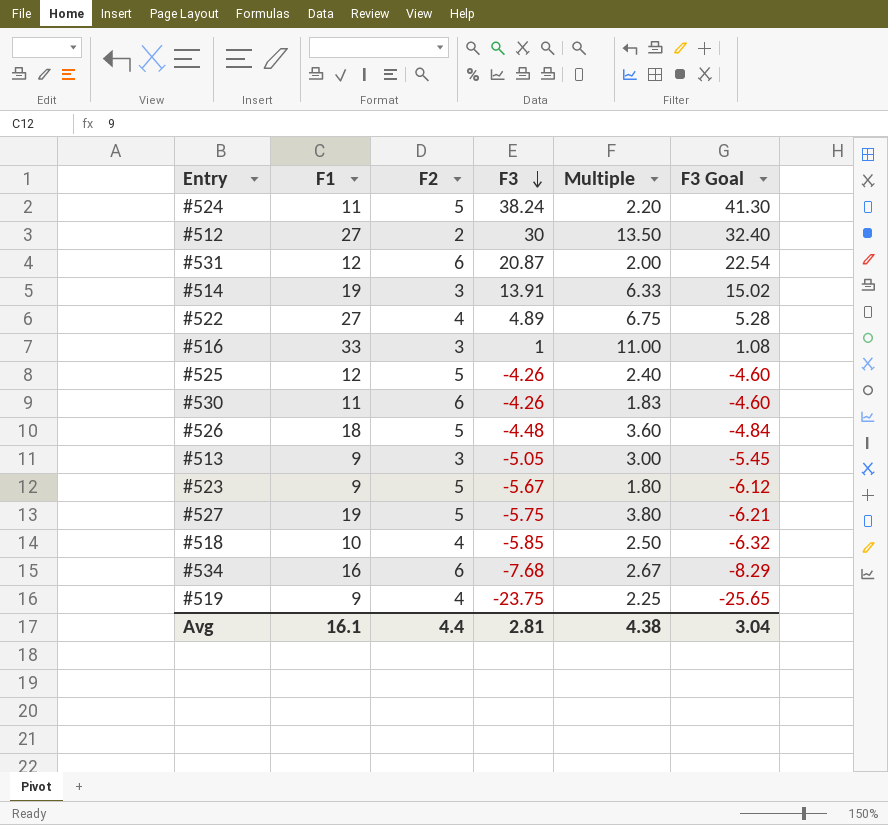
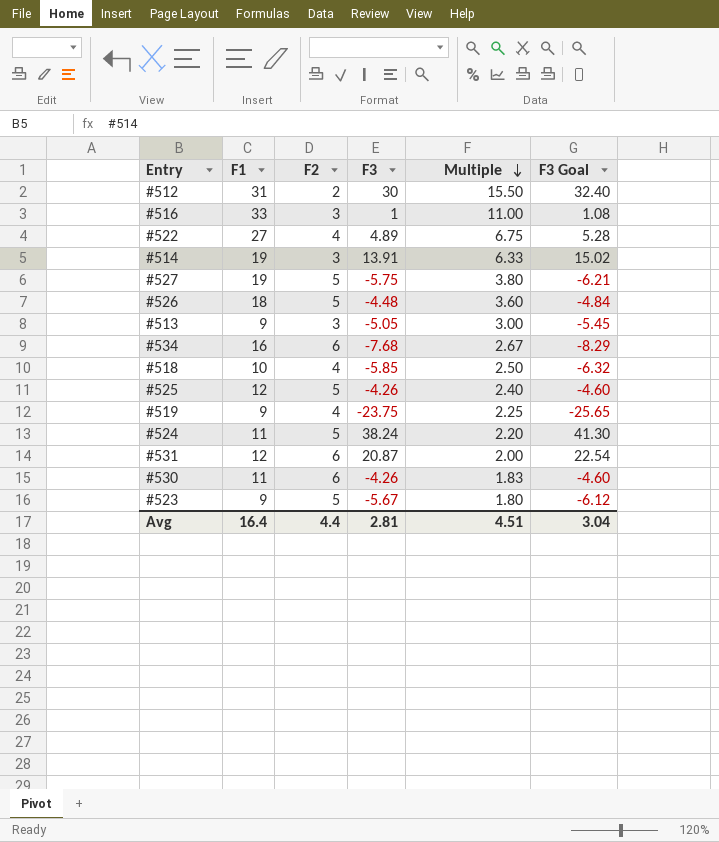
row order: F3 descending -> Multiple descending
#512 | F1: 27 -> 31
#512 | Multiple: 13.50 -> 15.50
Avg | F1: 16.1 -> 16.4
Avg | Multiple: 4.38 -> 4.51

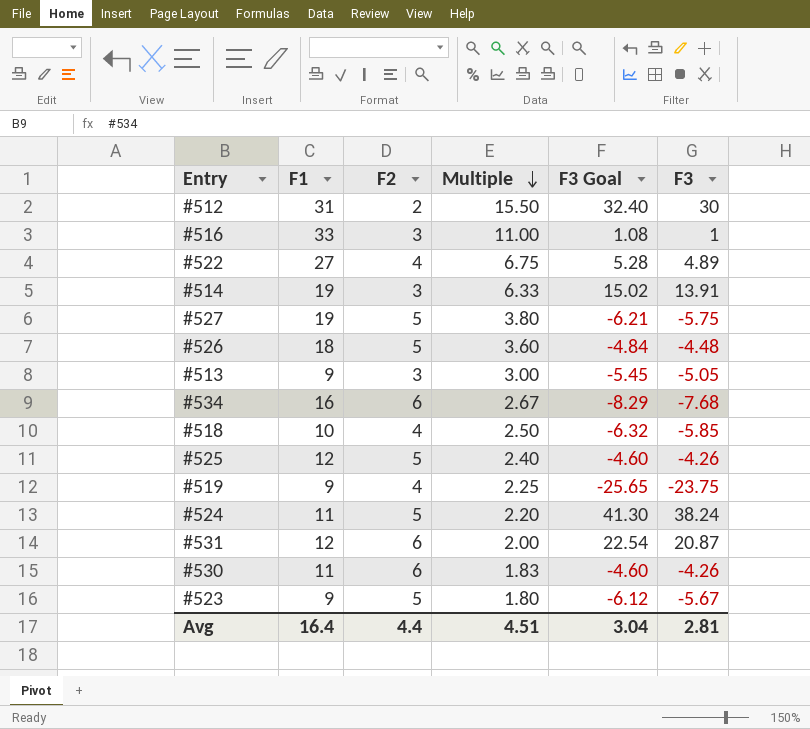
column F3 | position: 4 -> 6

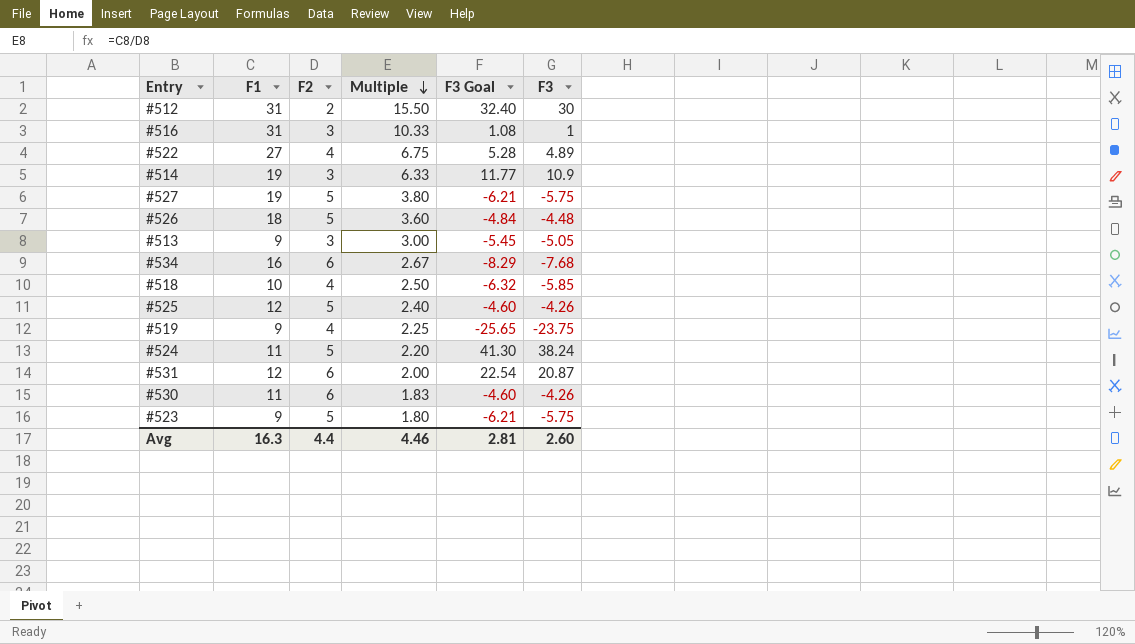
#516 | F1: 33 -> 31
#516 | Multiple: 11.00 -> 10.33
#514 | F3 Goal: 15.02 -> 11.77
#514 | F3: 13.91 -> 10.9
#523 | F3 Goal: -6.12 -> -6.21
#523 | F3: -5.67 -> -5.75
Avg | F1: 16.4 -> 16.3
Avg | Multiple: 4.51 -> 4.46
Avg | F3 Goal: 3.04 -> 2.81
Avg | F3: 2.81 -> 2.60

